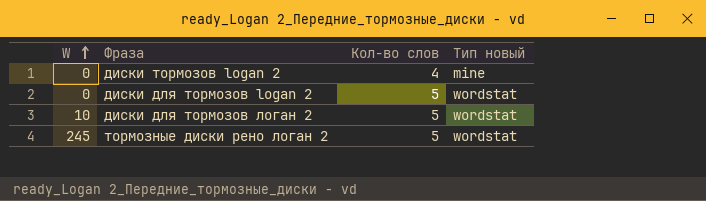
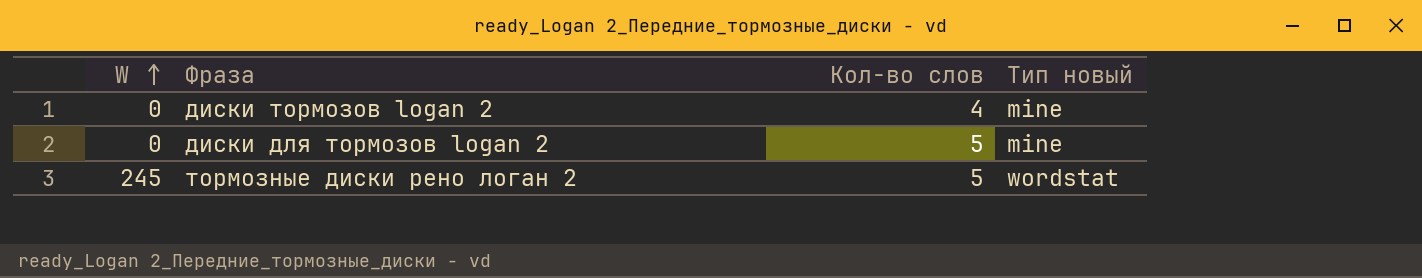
row диски для тормозов логан 2: 10 | 5 | wordstat -> none
диски для тормозов logan 2 | Тип новый: wordstat -> mine

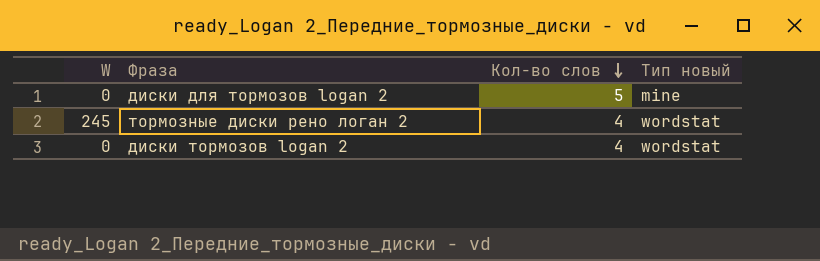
row order: W ascending -> Кол-во слов descending
тормозные диски рено логан 2 | Кол-во слов: 5 -> 4
диски тормозов logan 2 | Тип новый: mine -> wordstat

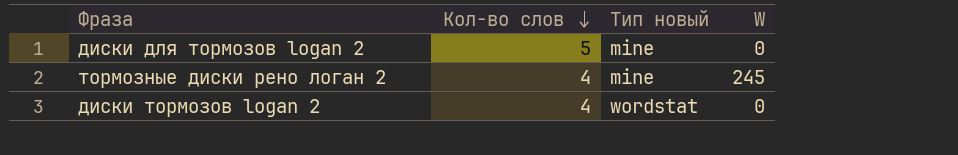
column W | position: 1 -> 4
тормозные диски рено логан 2 | Тип новый: wordstat -> mine

